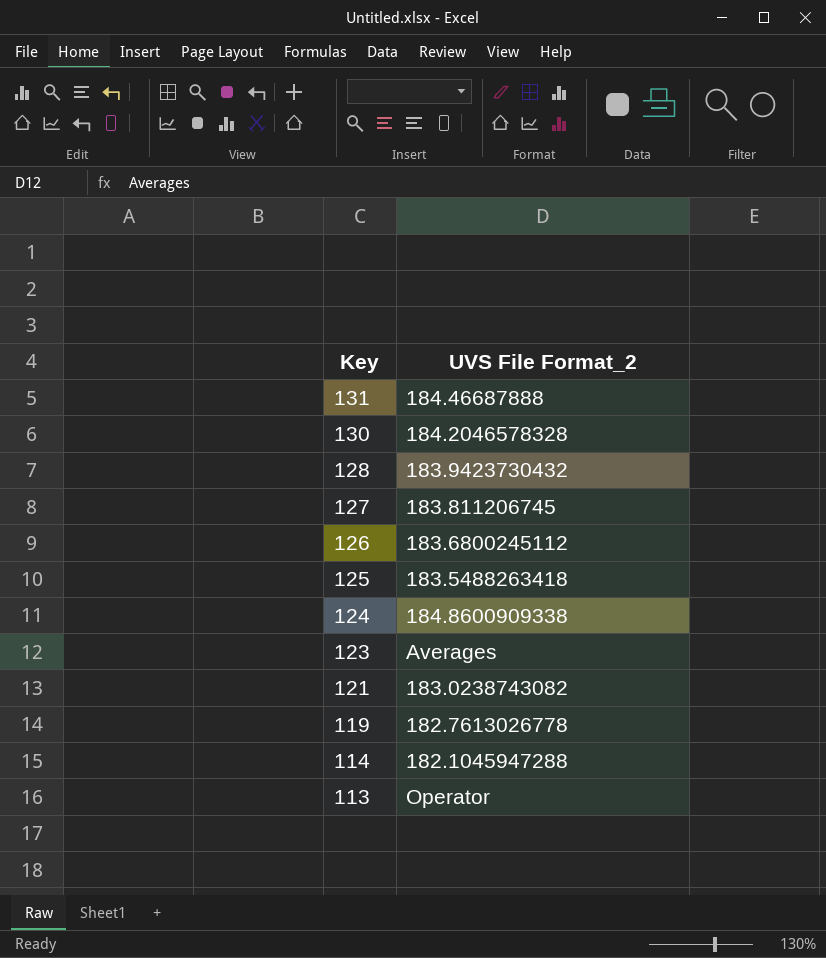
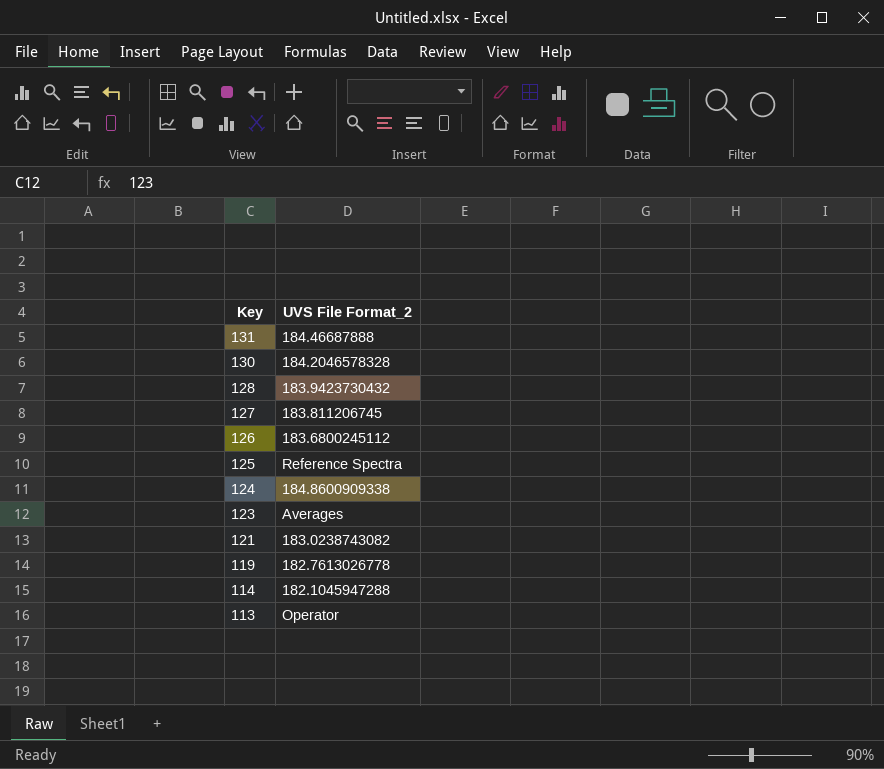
125 | UVS File Format_2: 183.5488263418 -> Reference Spectra

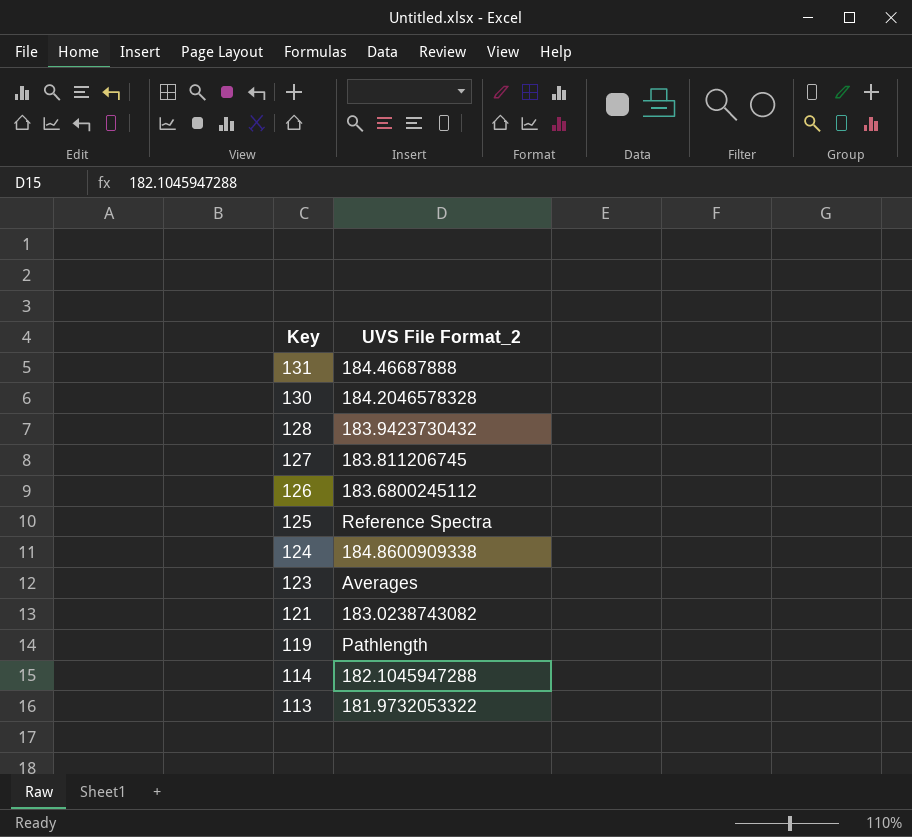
119 | UVS File Format_2: 182.7613026778 -> Pathlength
113 | UVS File Format_2: Operator -> 181.9732053322

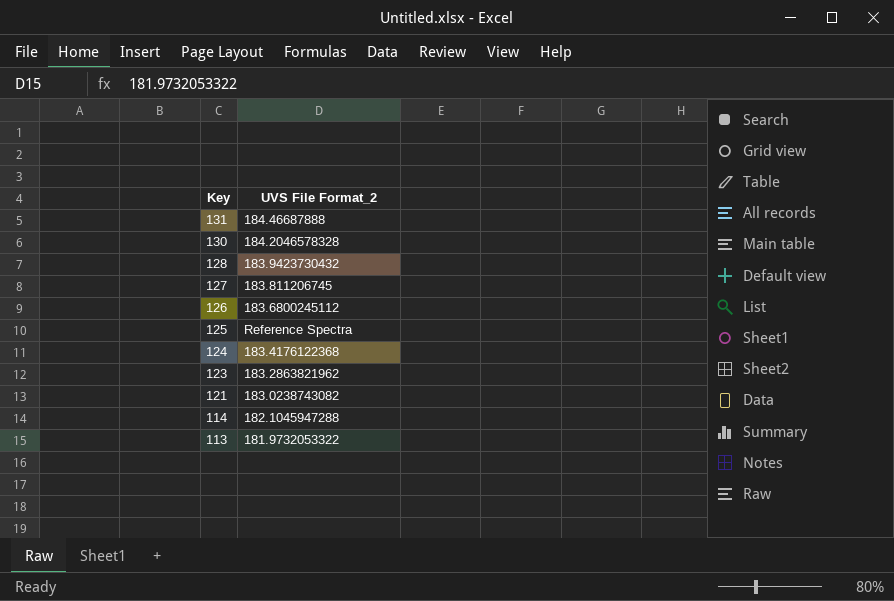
row 119: Pathlength -> none
124 | UVS File Format_2: 184.8600909338 -> 183.4176122368
123 | UVS File Format_2: Averages -> 183.2863821962

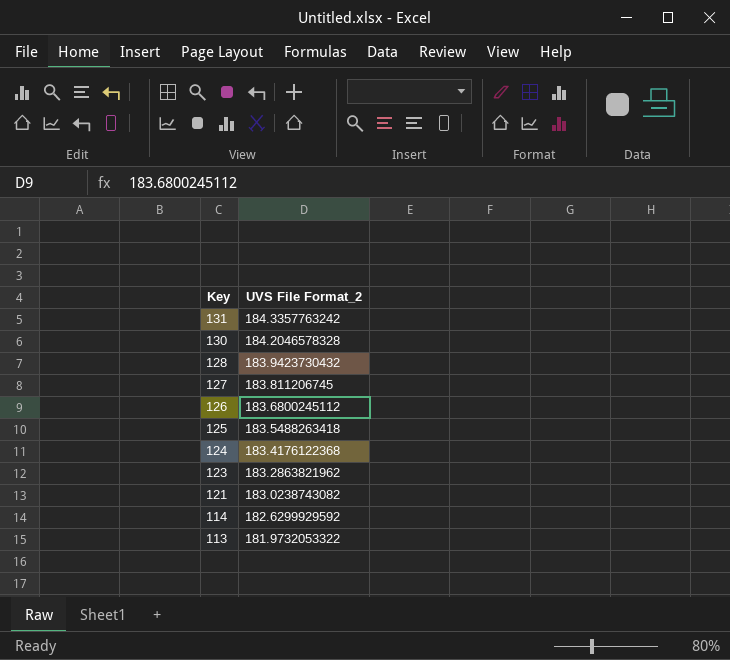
131 | UVS File Format_2: 184.46687888 -> 184.3357763242
125 | UVS File Format_2: Reference Spectra -> 183.5488263418
114 | UVS File Format_2: 182.1045947288 -> 182.6299929592

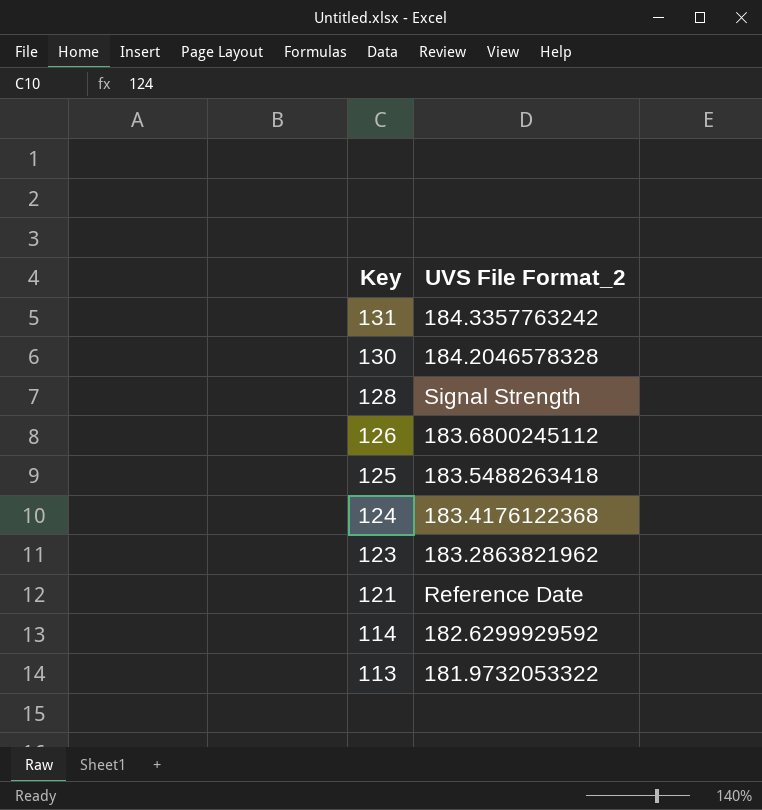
row 127: 183.811206745 -> none
128 | UVS File Format_2: 183.9423730432 -> Signal Strength
121 | UVS File Format_2: 183.0238743082 -> Reference Date

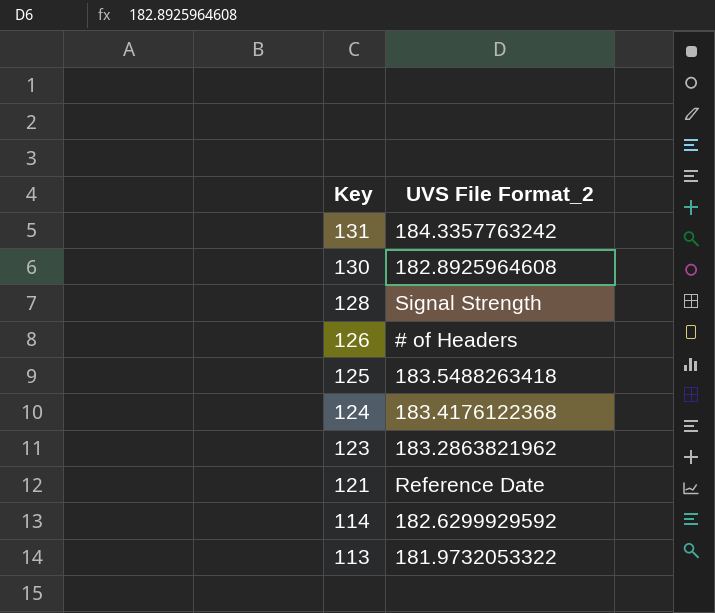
130 | UVS File Format_2: 184.2046578328 -> 182.8925964608
126 | UVS File Format_2: 183.6800245112 -> # of Headers

